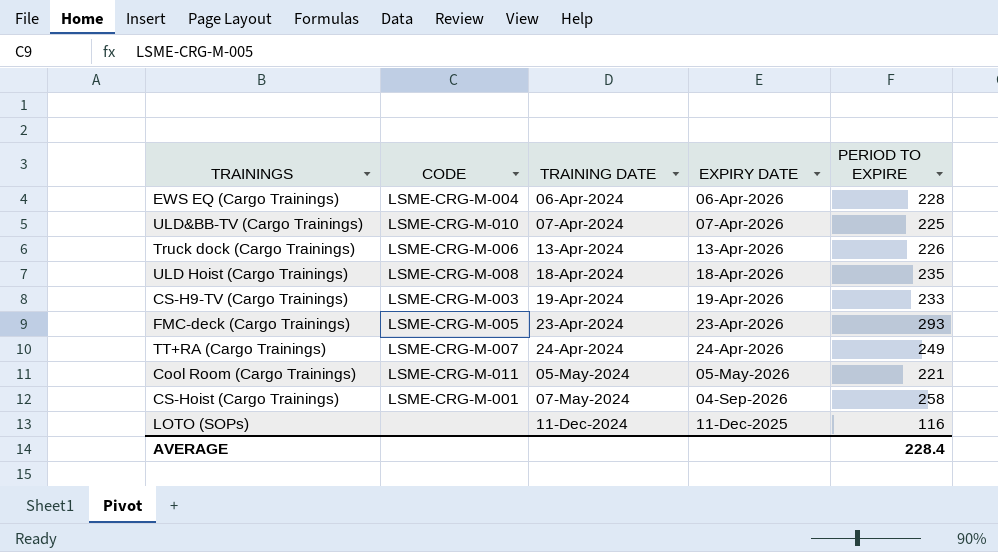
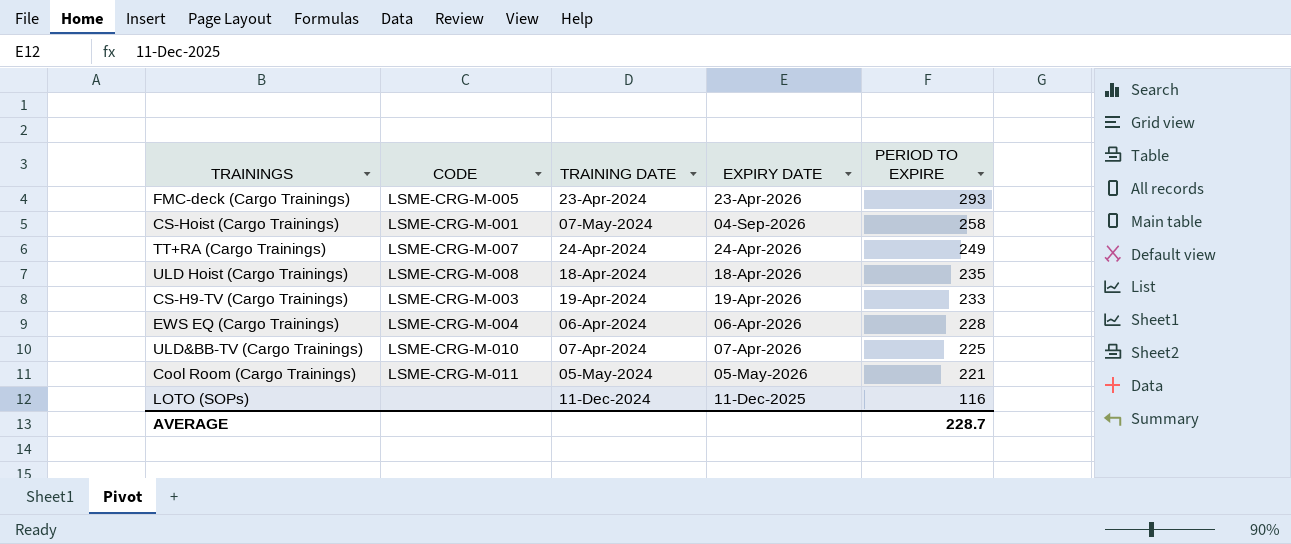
row order: TRAINING DATE ascending -> PERIOD TO EXPIRE descending
row Truck dock (Cargo Trainings): LSME-CRG-M-006 | 13-Apr-2024 | 13-Apr-2026 | 226 -> none
AVERAGE | PERIOD TO EXPIRE: 228.4 -> 228.7

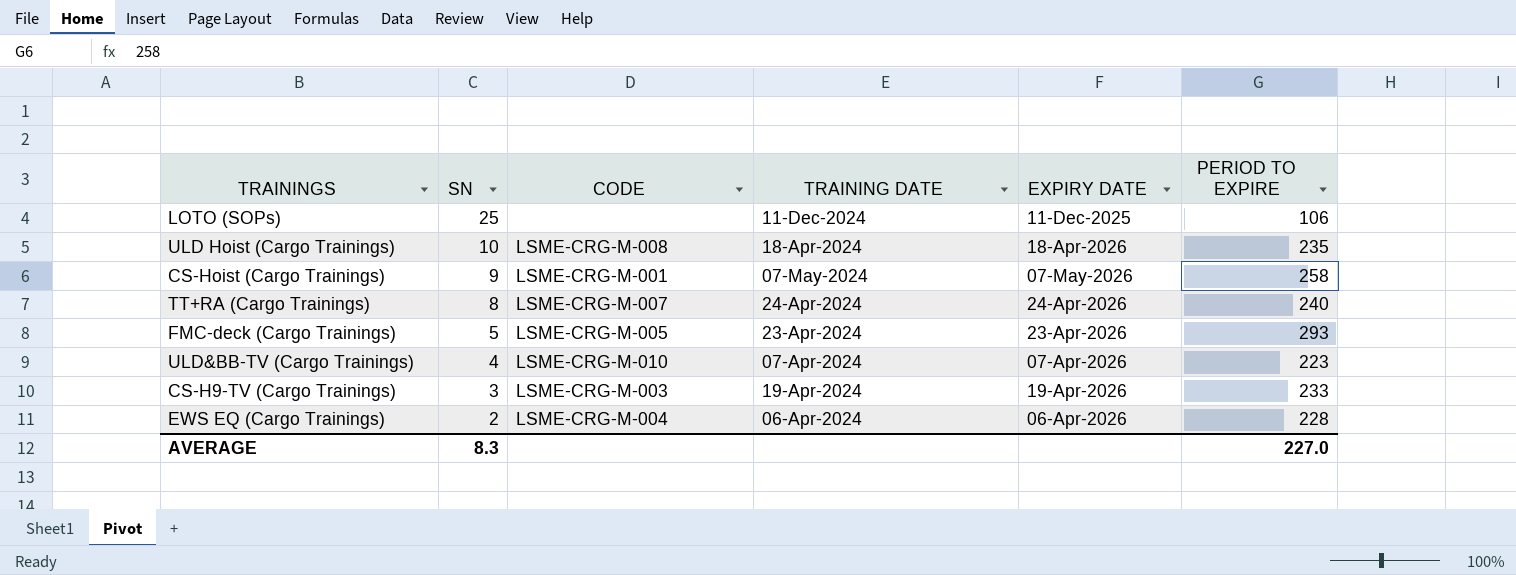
row order: PERIOD TO EXPIRE descending -> SN descending
column SN | position: none -> 2
row Cool Room (Cargo Trainings): LSME-CRG-M-011 | 05-May-2024 | 05-May-2026 | 221 -> none
LOTO (SOPs) | PERIOD TO EXPIRE: 116 -> 106
CS-Hoist (Cargo Trainings) | EXPIRY DATE: 04-Sep-2026 -> 07-May-2026
TT+RA (Cargo Trainings) | PERIOD TO EXPIRE: 249 -> 240
ULD&BB-TV (Cargo Trainings) | PERIOD TO EXPIRE: 225 -> 223
AVERAGE | PERIOD TO EXPIRE: 228.7 -> 227.0

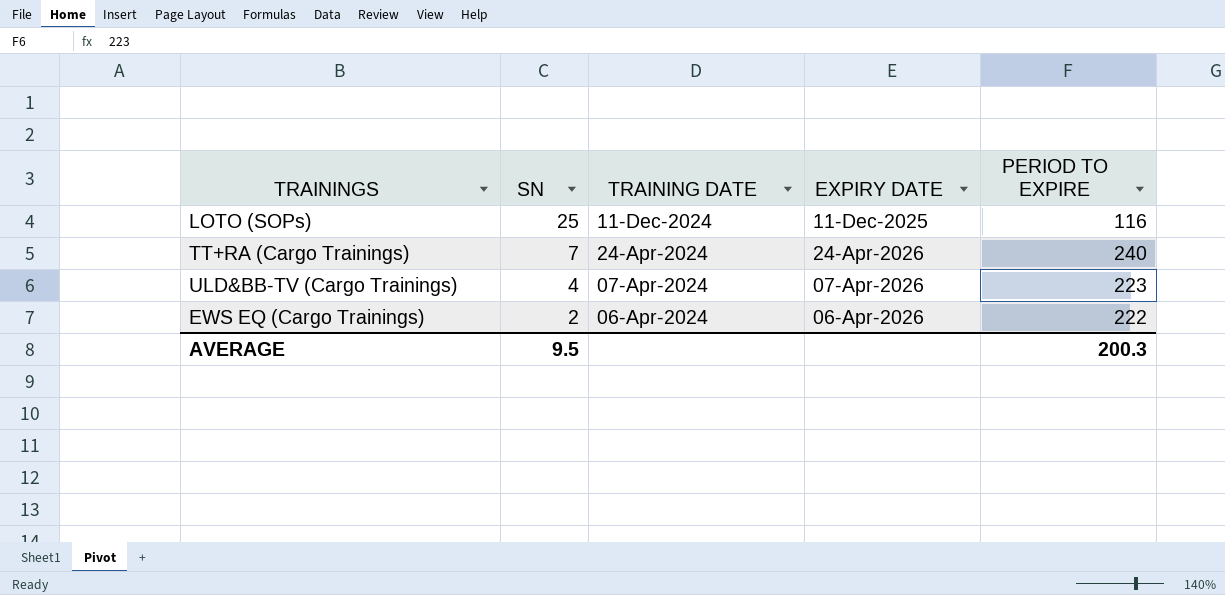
column CODE | position: 3 -> none
row ULD Hoist (Cargo Trainings): 10 | LSME-CRG-M-008 | 18-Apr-2024 | 18-Apr-2026 | 235 -> none
row CS-Hoist (Cargo Trainings): 9 | LSME-CRG-M-001 | 07-May-2024 | 07-May-2026 | 258 -> none
row FMC-deck (Cargo Trainings): 5 | LSME-CRG-M-005 | 23-Apr-2024 | 23-Apr-2026 | 293 -> none
row CS-H9-TV (Cargo Trainings): 3 | LSME-CRG-M-003 | 19-Apr-2024 | 19-Apr-2026 | 233 -> none
LOTO (SOPs) | PERIOD TO EXPIRE: 106 -> 116
TT+RA (Cargo Trainings) | SN: 8 -> 7
EWS EQ (Cargo Trainings) | PERIOD TO EXPIRE: 228 -> 222
AVERAGE | SN: 8.3 -> 9.5
AVERAGE | PERIOD TO EXPIRE: 227.0 -> 200.3

